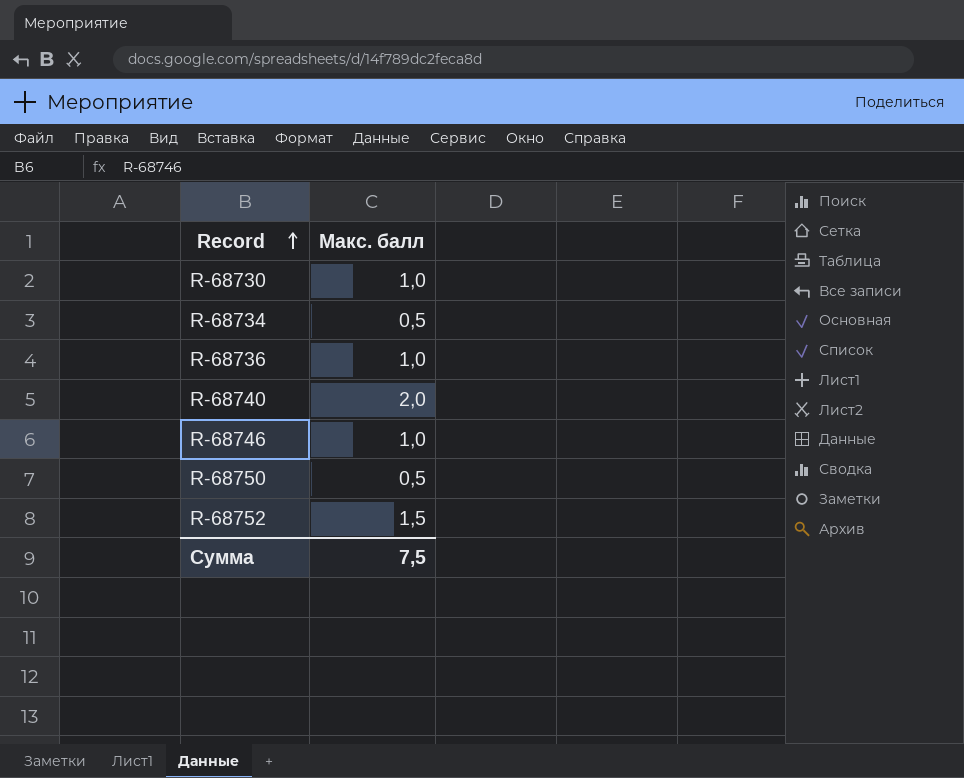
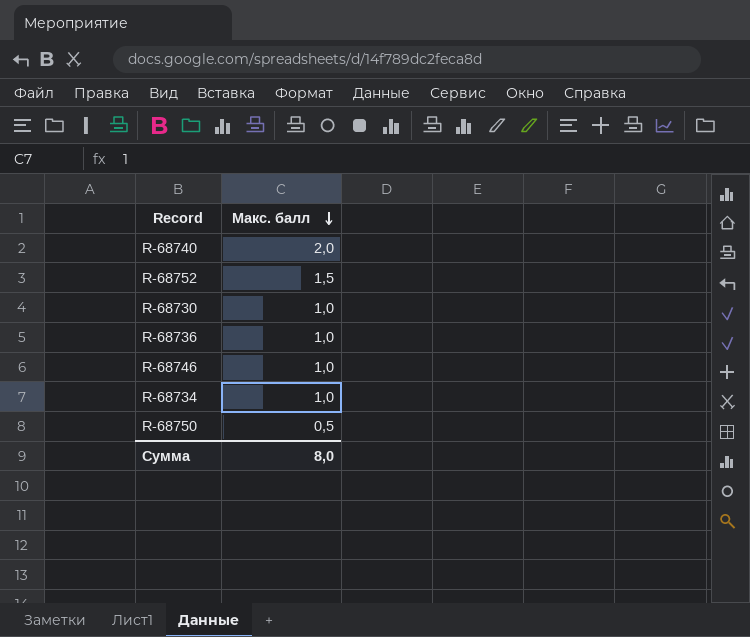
row order: Record ascending -> Макс. балл descending
R-68734 | Макс. балл: 0,5 -> 1,0
Сумма | Макс. балл: 7,5 -> 8,0

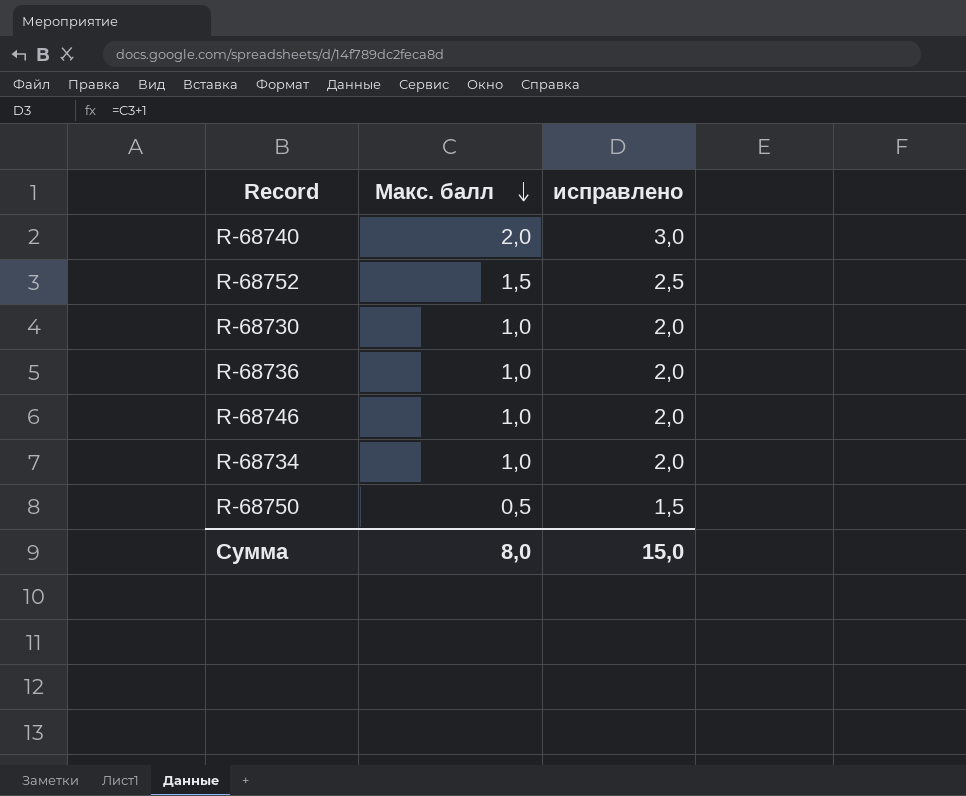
column исправлено | formula: none -> [Макс. балл] + 1

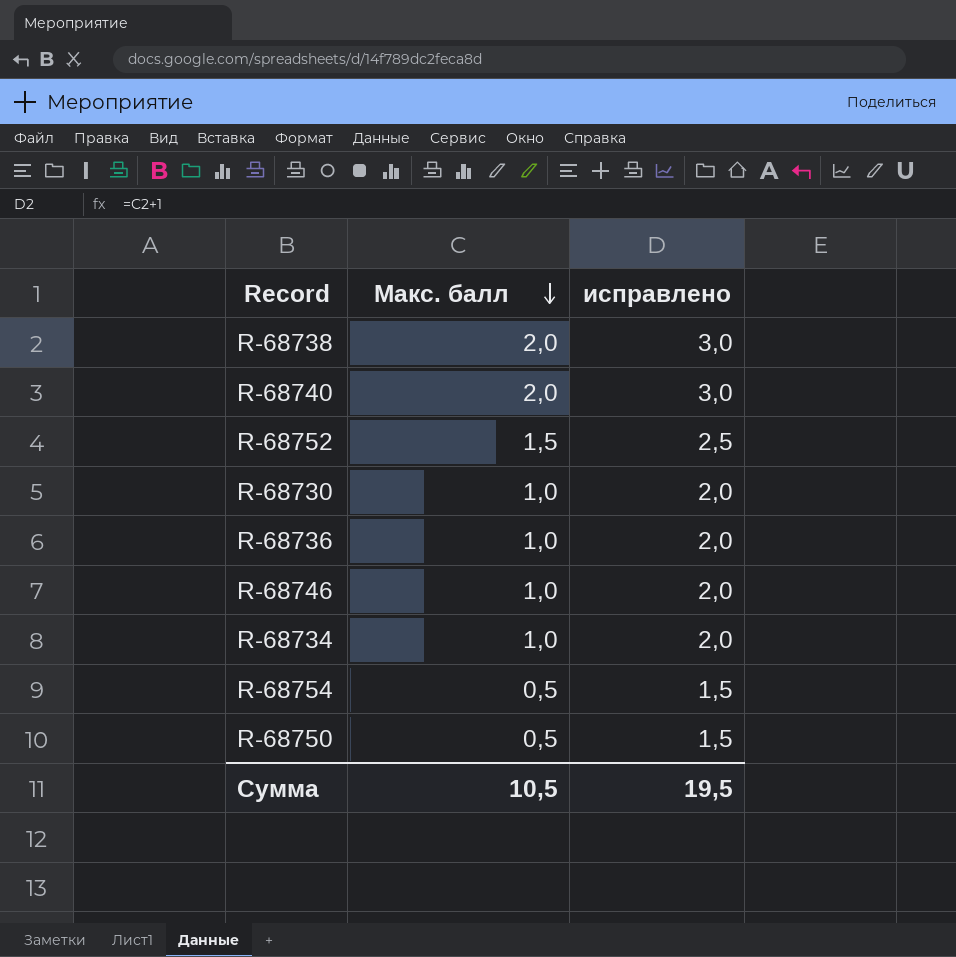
row R-68738: none -> 2,0 | 3,0
row R-68754: none -> 0,5 | 1,5
Сумма | Макс. балл: 8,0 -> 10,5
Сумма | исправлено: 15,0 -> 19,5

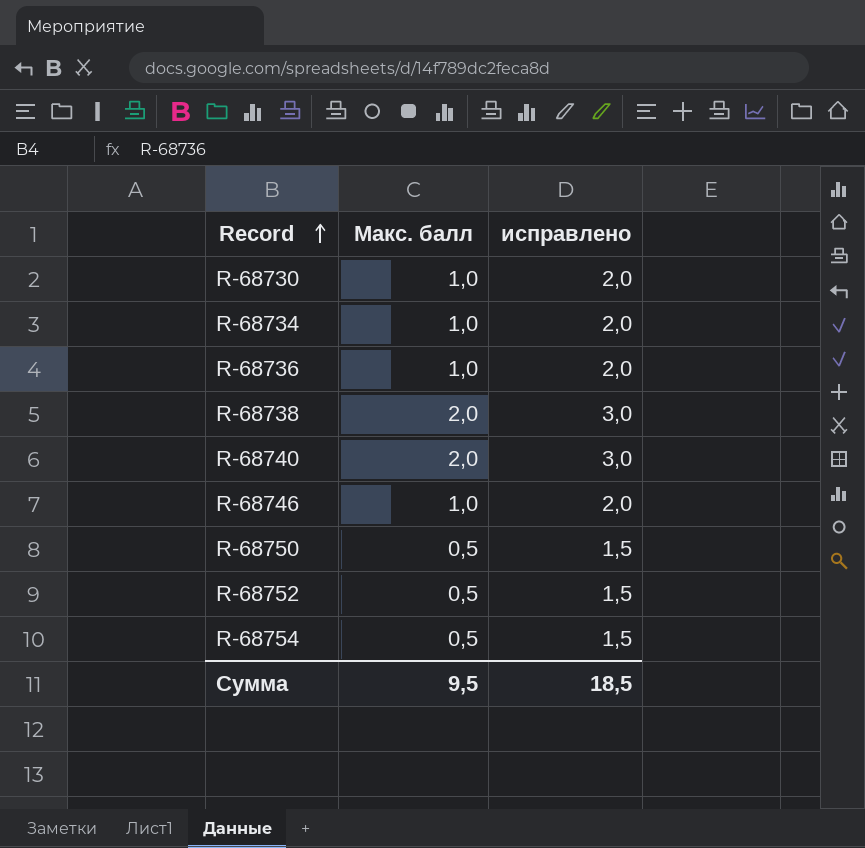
row order: Макс. балл descending -> Record ascending
R-68752 | Макс. балл: 1,5 -> 0,5
R-68752 | исправлено: 2,5 -> 1,5
Сумма | Макс. балл: 10,5 -> 9,5
Сумма | исправлено: 19,5 -> 18,5

